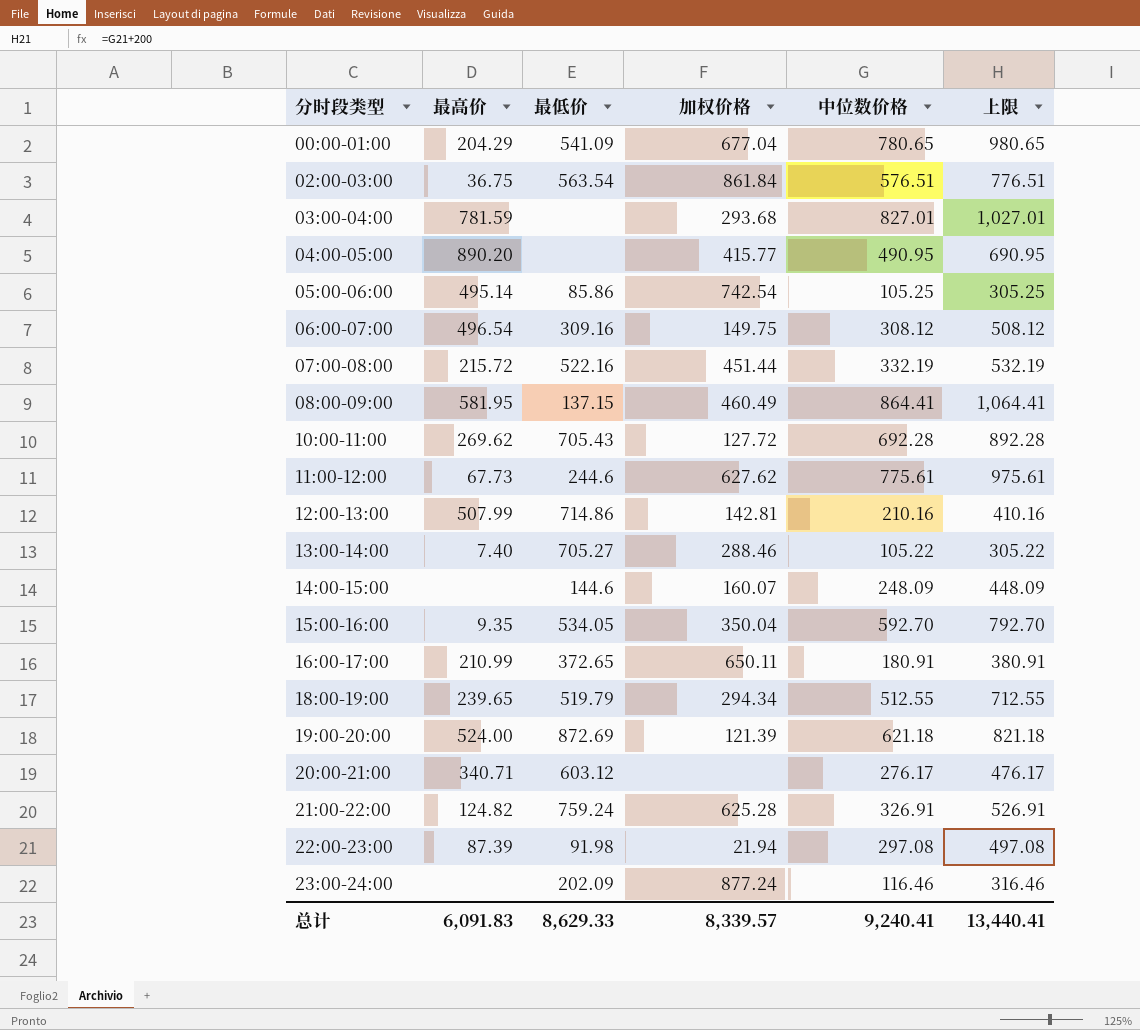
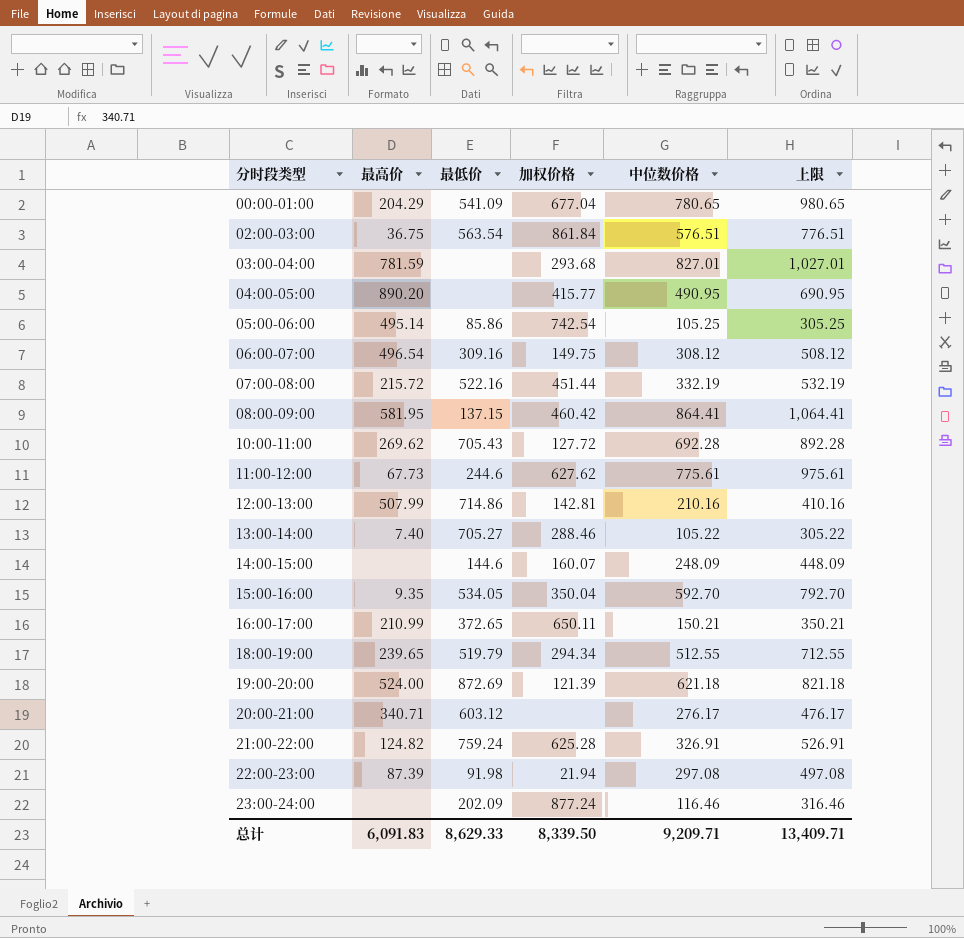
08:00-09:00 | 加权价格: 460.49 -> 460.42
16:00-17:00 | 中位数价格: 180.91 -> 150.21
16:00-17:00 | 上限: 380.91 -> 350.21
总计 | 加权价格: 8,339.57 -> 8,339.50
总计 | 中位数价格: 9,240.41 -> 9,209.71
总计 | 上限: 13,440.41 -> 13,409.71

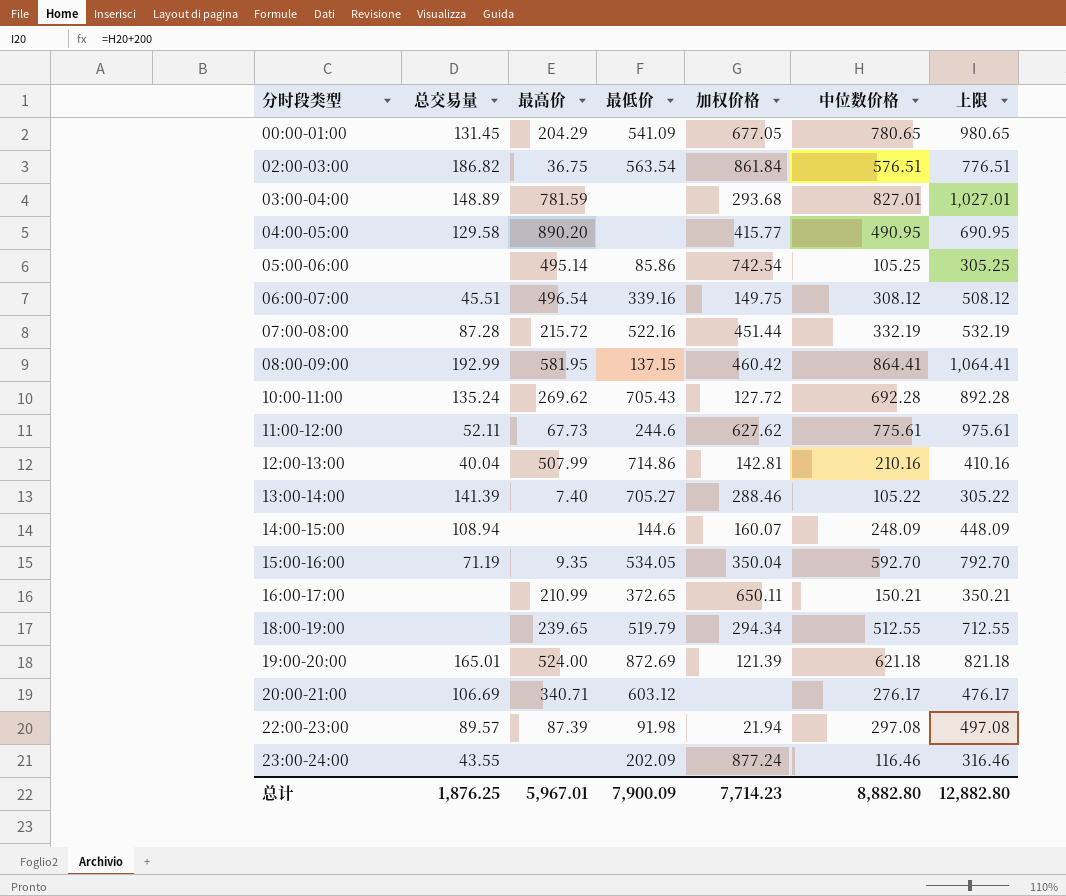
column 总交易量 | position: none -> 2
row 21:00-22:00: 124.82 | 759.24 | 625.28 | 326.91 | 526.91 -> none
00:00-01:00 | 加权价格: 677.04 -> 677.05
06:00-07:00 | 最低价: 309.16 -> 339.16
总计 | 最高价: 6,091.83 -> 5,967.01
总计 | 最低价: 8,629.33 -> 7,900.09
总计 | 加权价格: 8,339.50 -> 7,714.23
总计 | 中位数价格: 9,209.71 -> 8,882.80
总计 | 上限: 13,409.71 -> 12,882.80

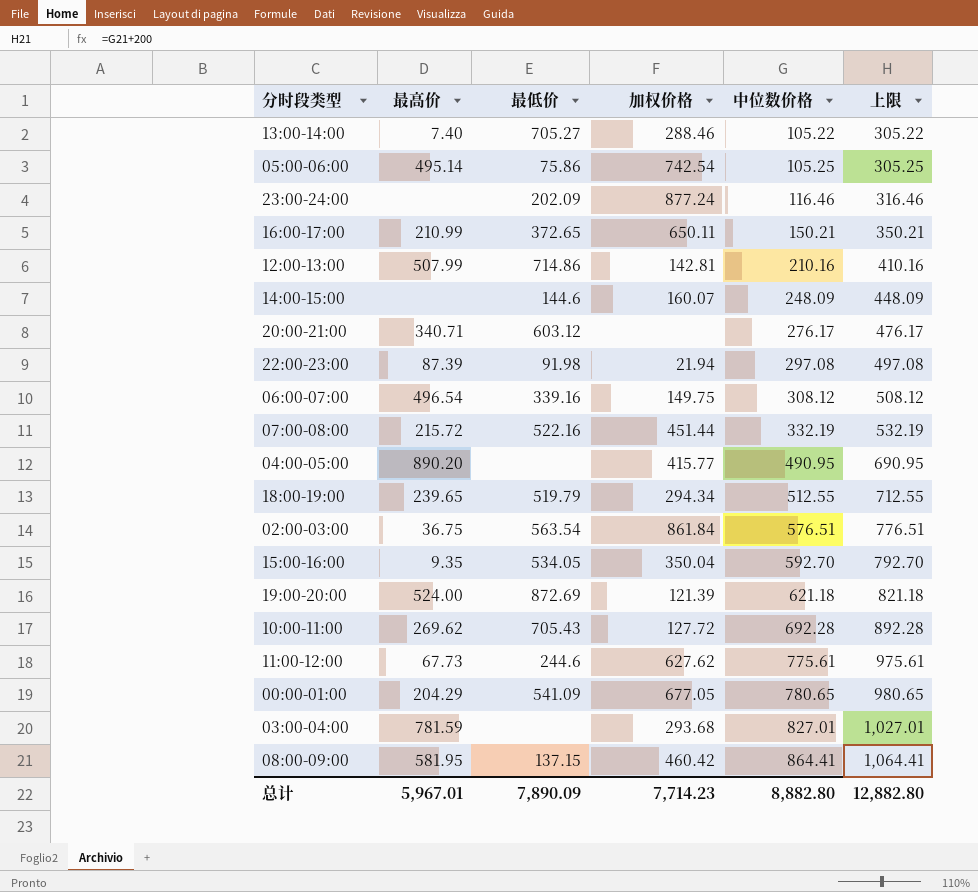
row order: 分时段类型 ascending -> 中位数价格 ascending
column 总交易量 | position: 2 -> none
05:00-06:00 | 最低价: 85.86 -> 75.86
总计 | 最低价: 7,900.09 -> 7,890.09

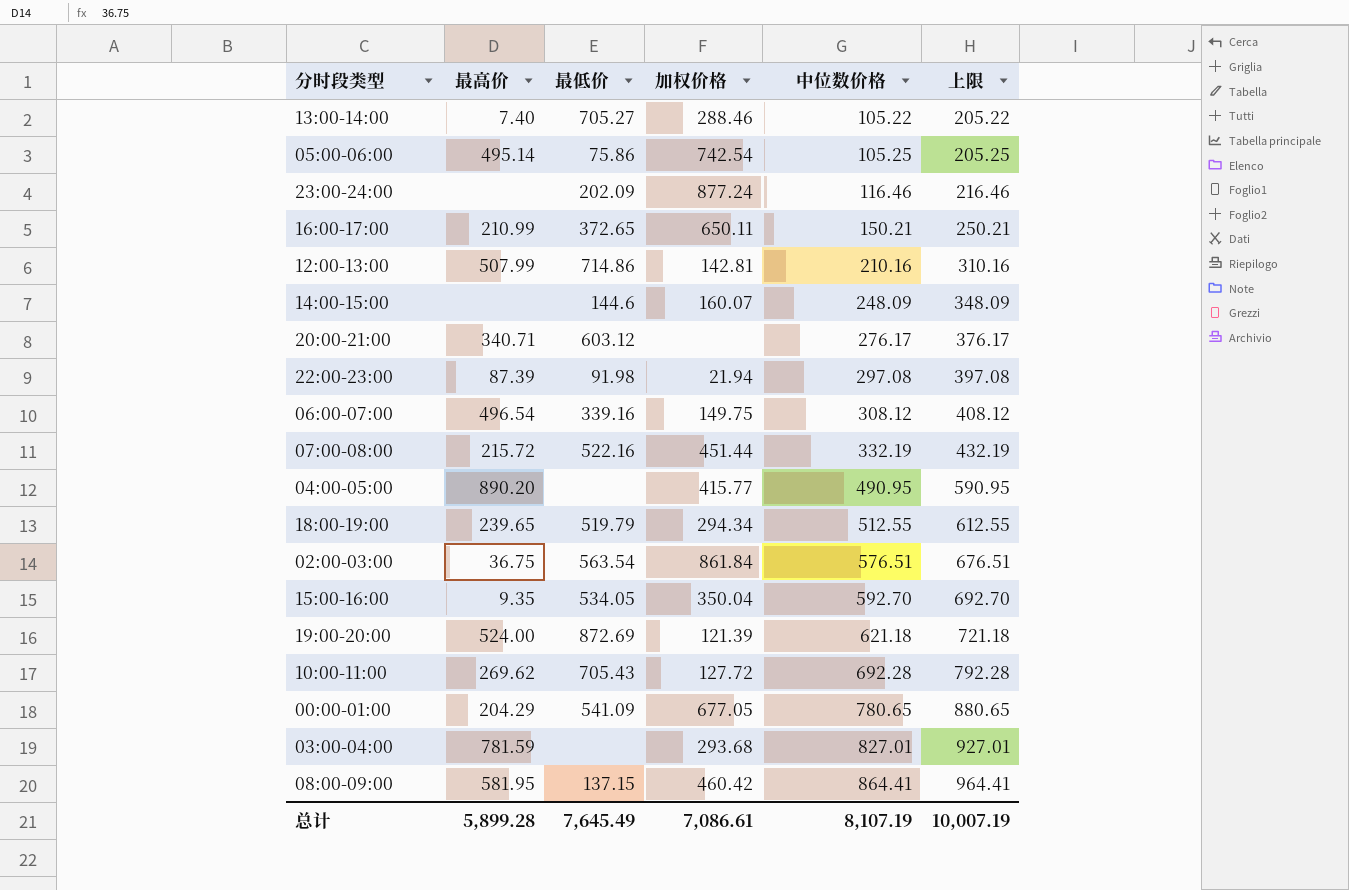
column 上限 | formula: [中位数价格] + 200 -> [中位数价格] + 100
row 11:00-12:00: 67.73 | 244.6 | 627.62 | 775.61 | 975.61 -> none
总计 | 最高价: 5,967.01 -> 5,899.28
总计 | 最低价: 7,890.09 -> 7,645.49
总计 | 加权价格: 7,714.23 -> 7,086.61
总计 | 中位数价格: 8,882.80 -> 8,107.19
总计 | 上限: 12,882.80 -> 10,007.19

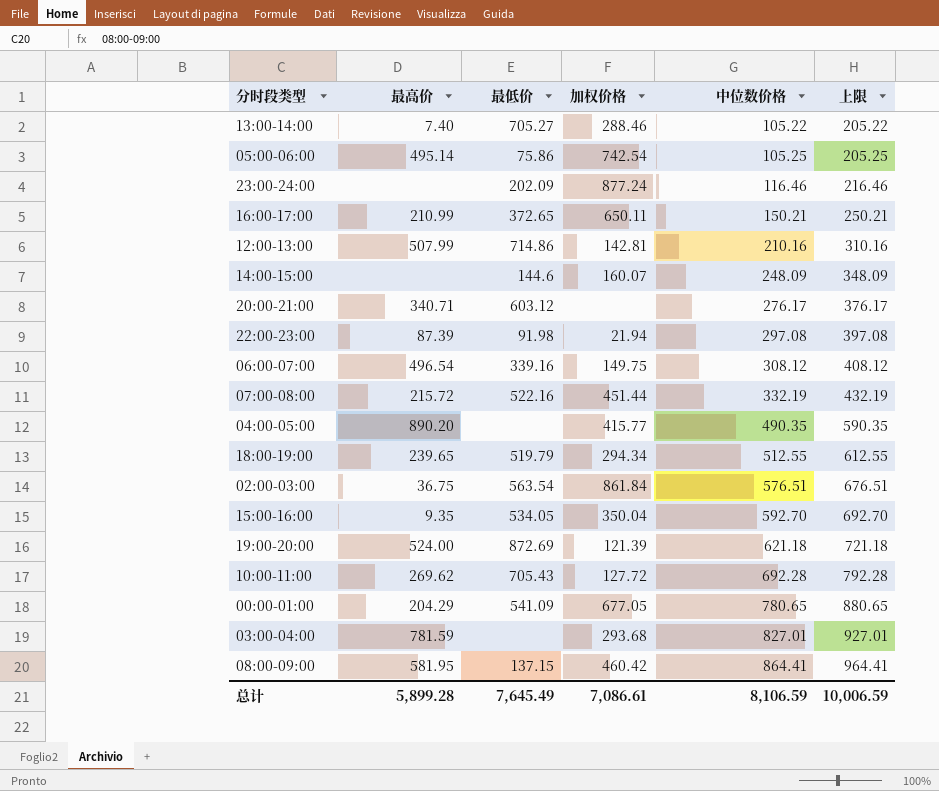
04:00-05:00 | 中位数价格: 490.95 -> 490.35
04:00-05:00 | 上限: 590.95 -> 590.35
总计 | 中位数价格: 8,107.19 -> 8,106.59
总计 | 上限: 10,007.19 -> 10,006.59

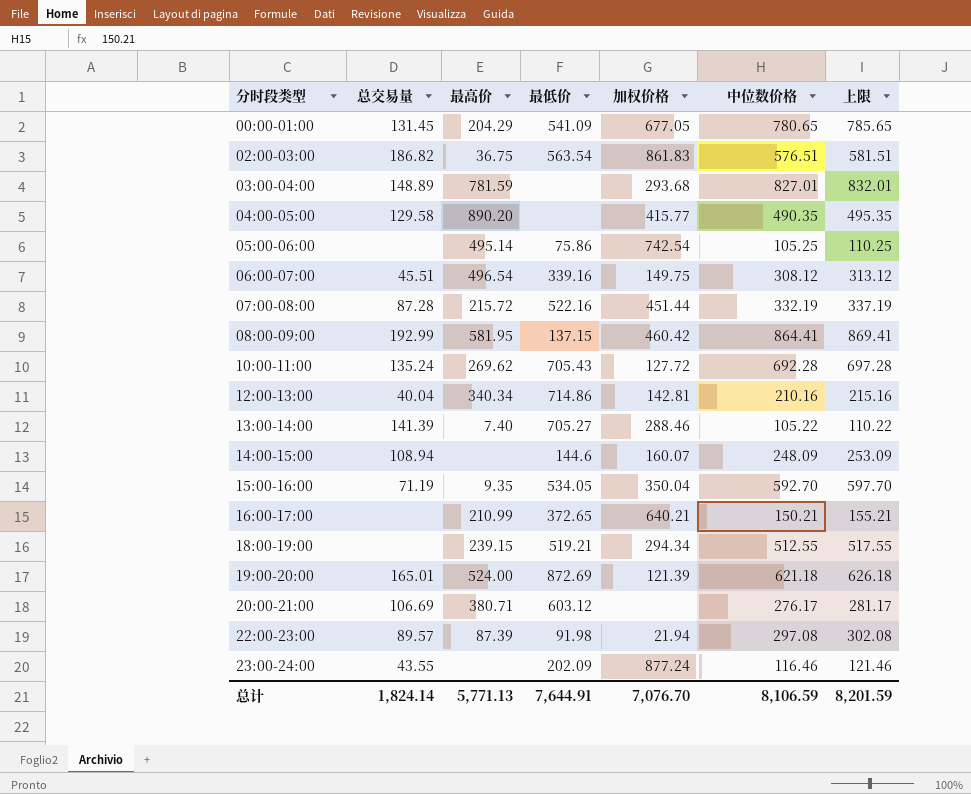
row order: 中位数价格 ascending -> 分时段类型 ascending
column 总交易量 | position: none -> 2
column 上限 | formula: [中位数价格] + 100 -> [中位数价格] + 5
02:00-03:00 | 加权价格: 861.84 -> 861.83
12:00-13:00 | 最高价: 507.99 -> 340.34
16:00-17:00 | 加权价格: 650.11 -> 640.21
18:00-19:00 | 最高价: 239.65 -> 239.15
18:00-19:00 | 最低价: 519.79 -> 519.21
20:00-21:00 | 最高价: 340.71 -> 380.71
总计 | 最高价: 5,899.28 -> 5,771.13
总计 | 最低价: 7,645.49 -> 7,644.91
总计 | 加权价格: 7,086.61 -> 7,076.70
总计 | 上限: 10,006.59 -> 8,201.59

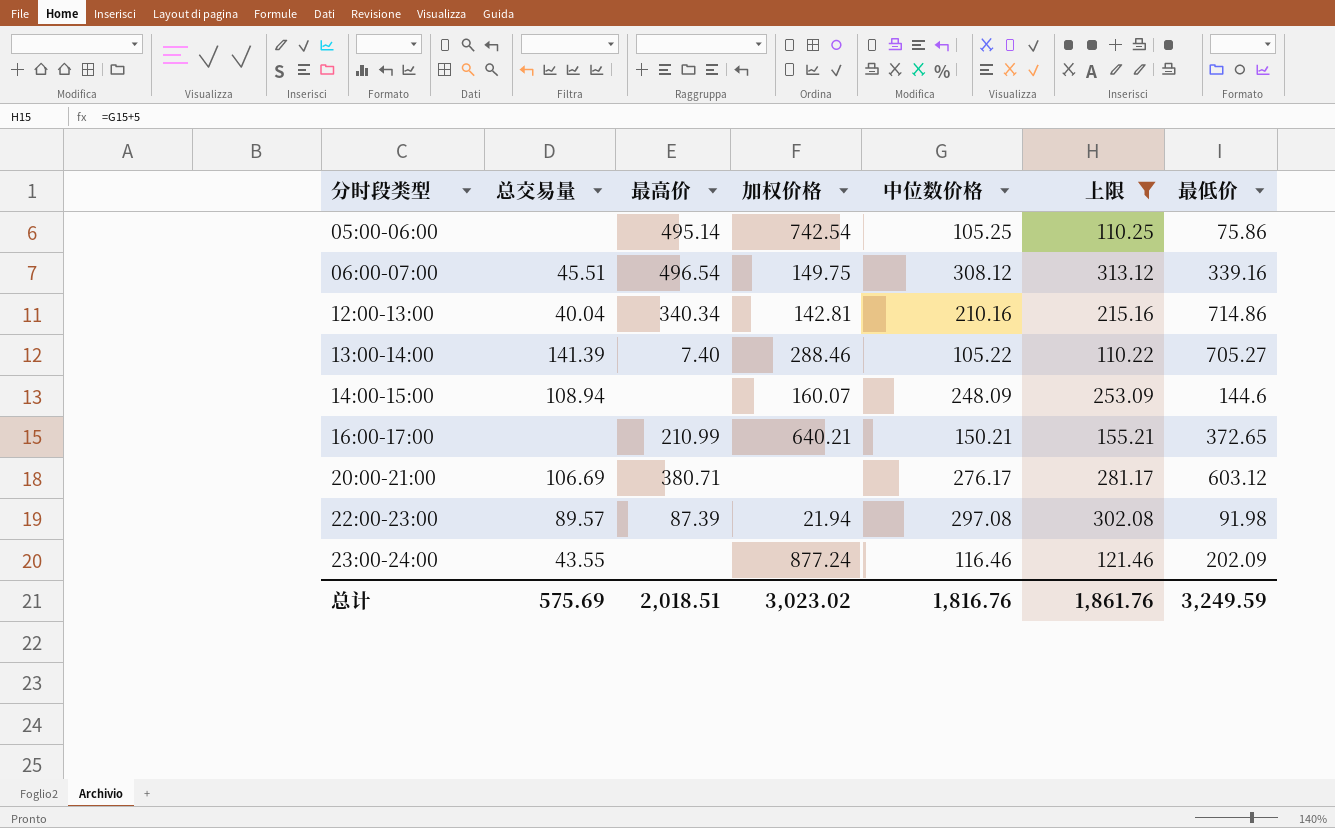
filter: none -> 上限 <= 313.12
column 最低价 | position: 4 -> 7
总计 | 总交易量: 1,824.14 -> 575.69
总计 | 最高价: 5,771.13 -> 2,018.51
总计 | 加权价格: 7,076.70 -> 3,023.02
总计 | 中位数价格: 8,106.59 -> 1,816.76
总计 | 上限: 8,201.59 -> 1,861.76
总计 | 最低价: 7,644.91 -> 3,249.59

